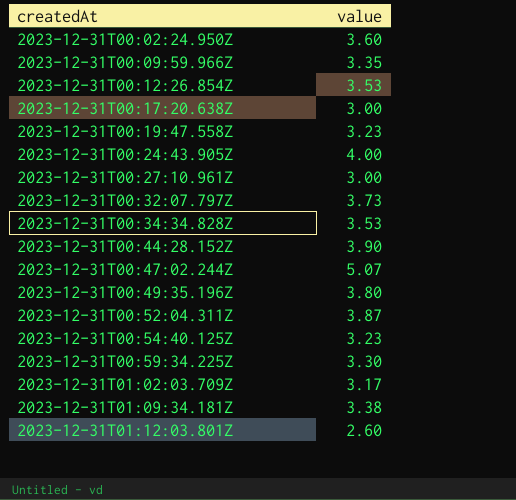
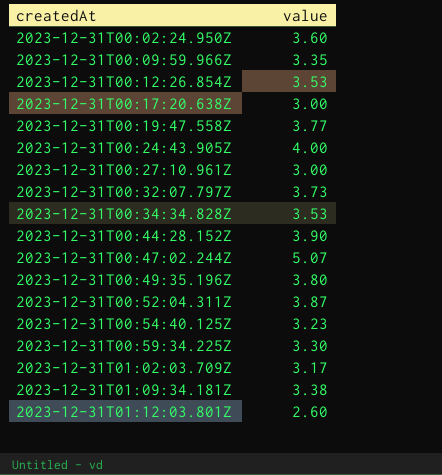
2023-12-31T00:19:47.558Z | value: 3.23 -> 3.77

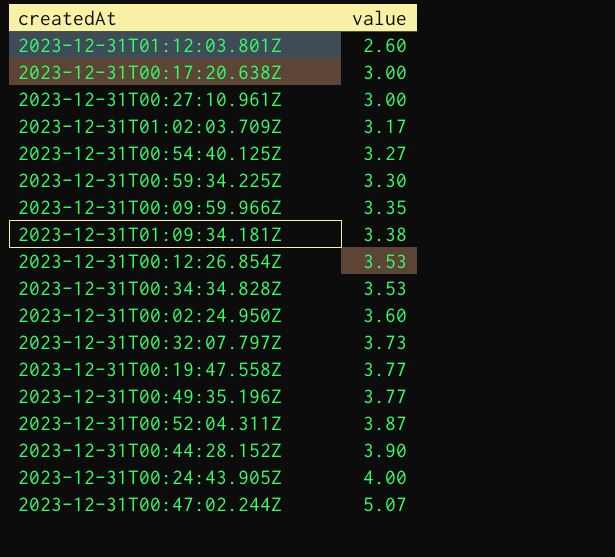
row order: createdAt ascending -> value ascending
2023-12-31T00:54:40.125Z | value: 3.23 -> 3.27
2023-12-31T00:49:35.196Z | value: 3.80 -> 3.77

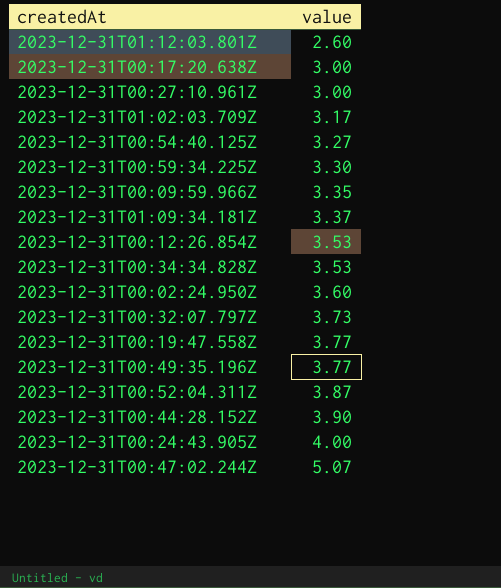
2023-12-31T01:09:34.181Z | value: 3.38 -> 3.37

